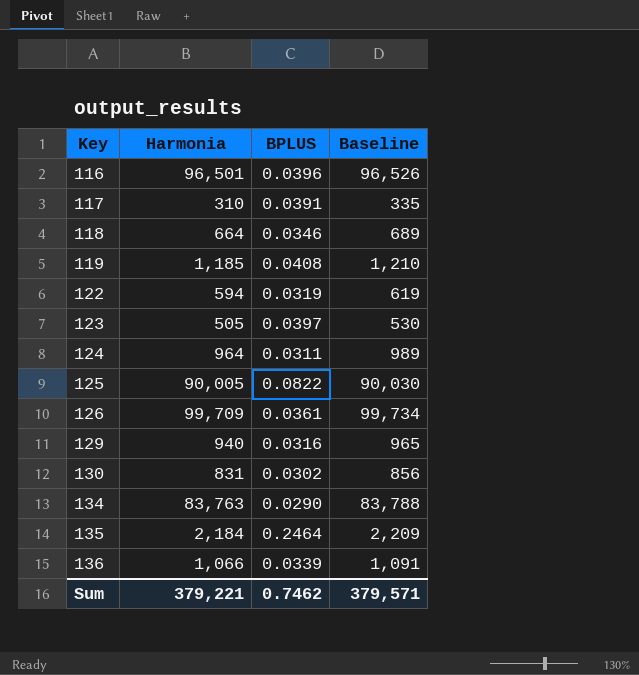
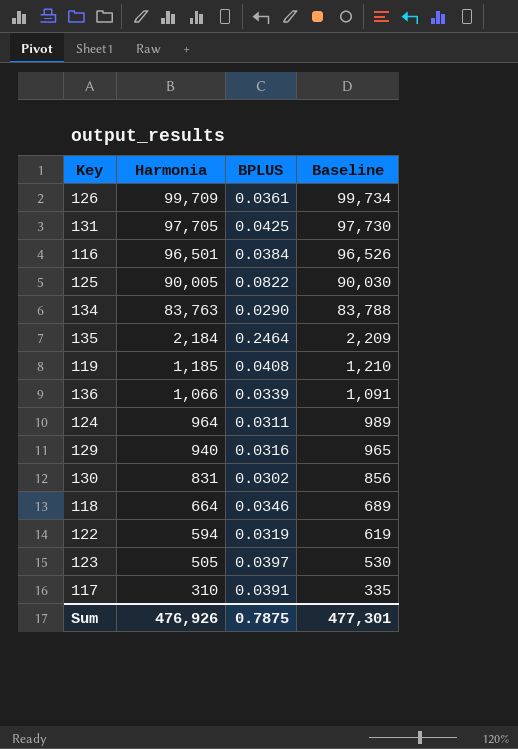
row order: Key ascending -> Harmonia descending
row 131: none -> 97,705 | 0.0425 | 97,730
116 | BPLUS: 0.0396 -> 0.0384
Sum | Harmonia: 379,221 -> 476,926
Sum | BPLUS: 0.7462 -> 0.7875
Sum | Baseline: 379,571 -> 477,301

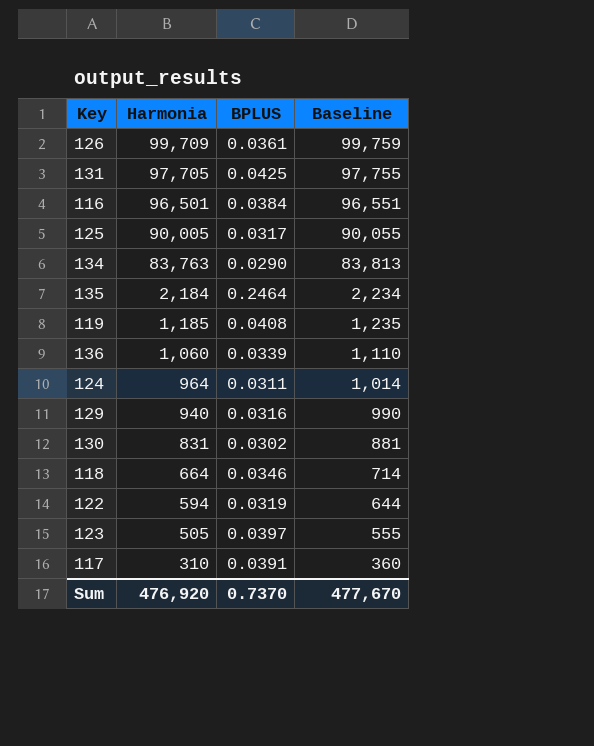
column Baseline | formula: [Harmonia] + 25 -> [Harmonia] + 50
125 | BPLUS: 0.0822 -> 0.0317
136 | Harmonia: 1,066 -> 1,060
Sum | Harmonia: 476,926 -> 476,920
Sum | BPLUS: 0.7875 -> 0.7370
Sum | Baseline: 477,301 -> 477,670

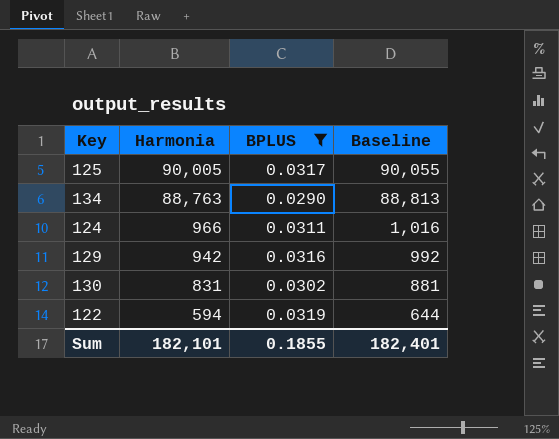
filter: none -> BPLUS <= 0.0319
134 | Harmonia: 83,763 -> 88,763
134 | Baseline: 83,813 -> 88,813
124 | Harmonia: 964 -> 966
124 | Baseline: 1,014 -> 1,016
129 | Harmonia: 940 -> 942
129 | Baseline: 990 -> 992
Sum | Harmonia: 476,920 -> 182,101
Sum | BPLUS: 0.7370 -> 0.1855
Sum | Baseline: 477,670 -> 182,401

